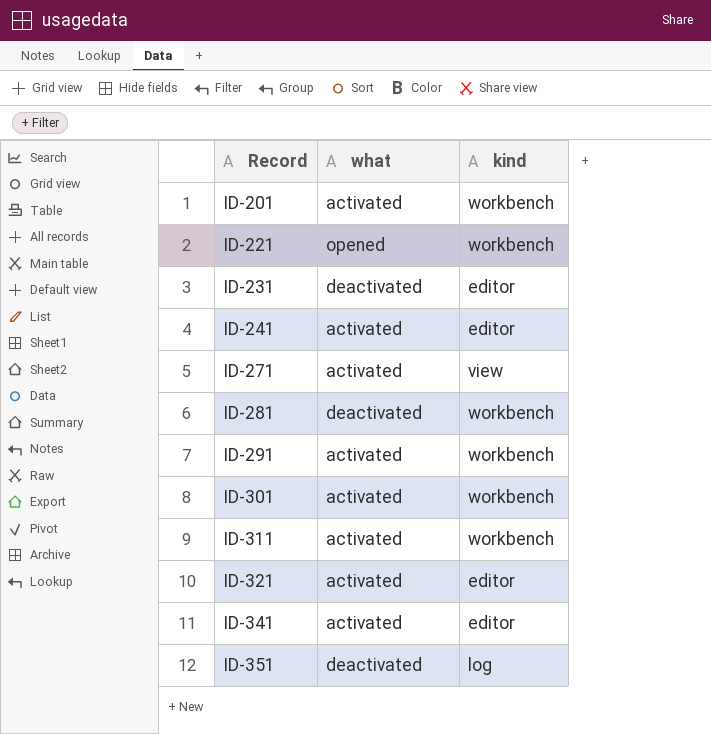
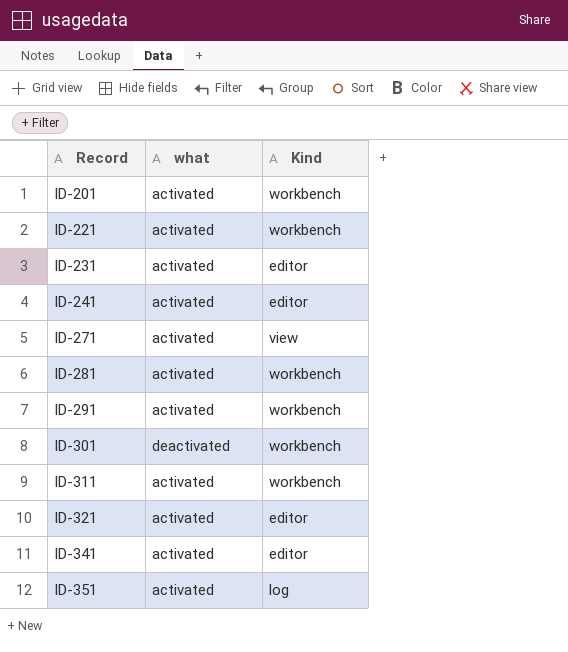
column name: kind -> Kind
ID-221 | what: opened -> activated
ID-231 | what: deactivated -> activated
ID-281 | what: deactivated -> activated
ID-301 | what: activated -> deactivated
ID-351 | what: deactivated -> activated

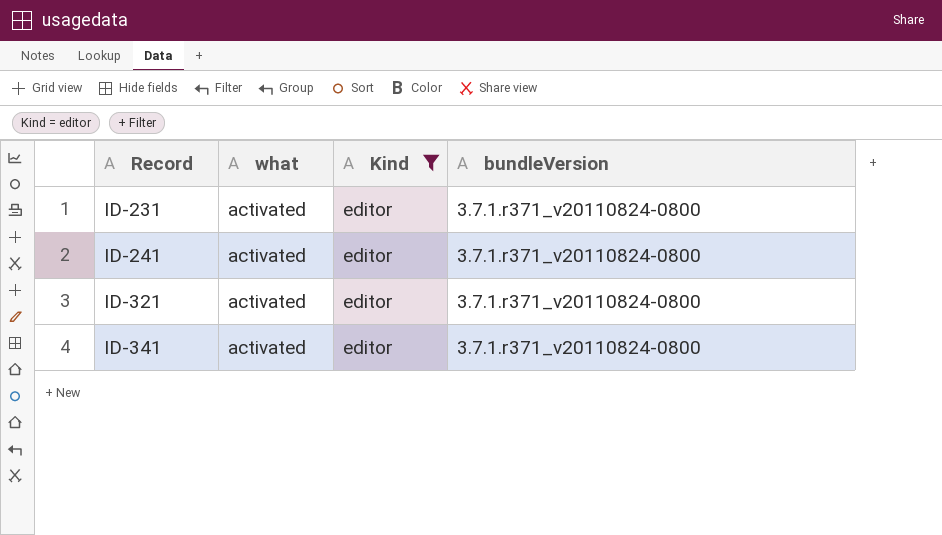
filter: none -> Kind = editor
column bundleVersion | position: none -> 4

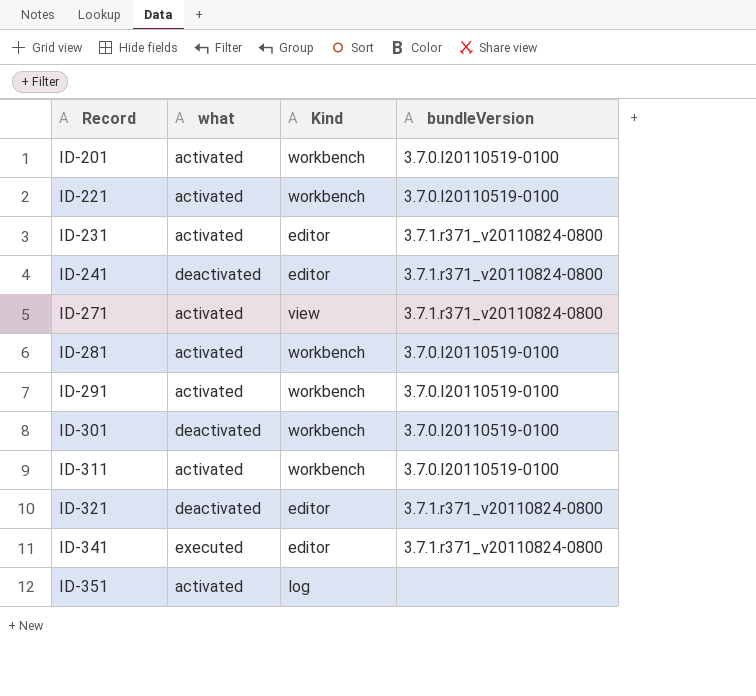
filter: Kind = editor -> none
ID-241 | what: activated -> deactivated
ID-321 | what: activated -> deactivated
ID-341 | what: activated -> executed

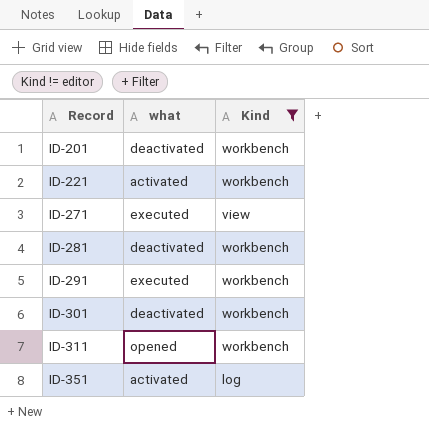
filter: none -> Kind != editor
column bundleVersion | position: 4 -> none
ID-201 | what: activated -> deactivated
ID-271 | what: activated -> executed
ID-281 | what: activated -> deactivated
ID-291 | what: activated -> executed
ID-311 | what: activated -> opened

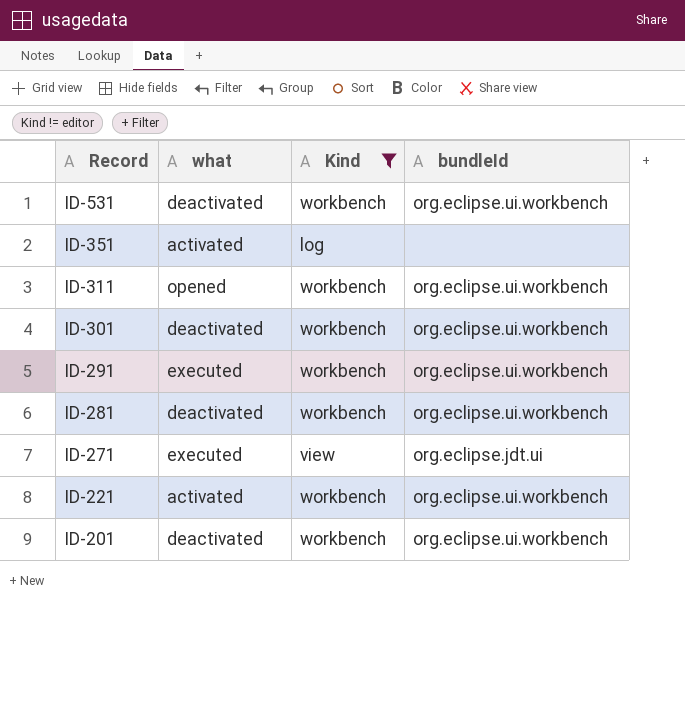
row order: Record ascending -> Record descending
column bundleId | position: none -> 4
row ID-531: none -> deactivated | workbench | org.eclipse.ui.workbench

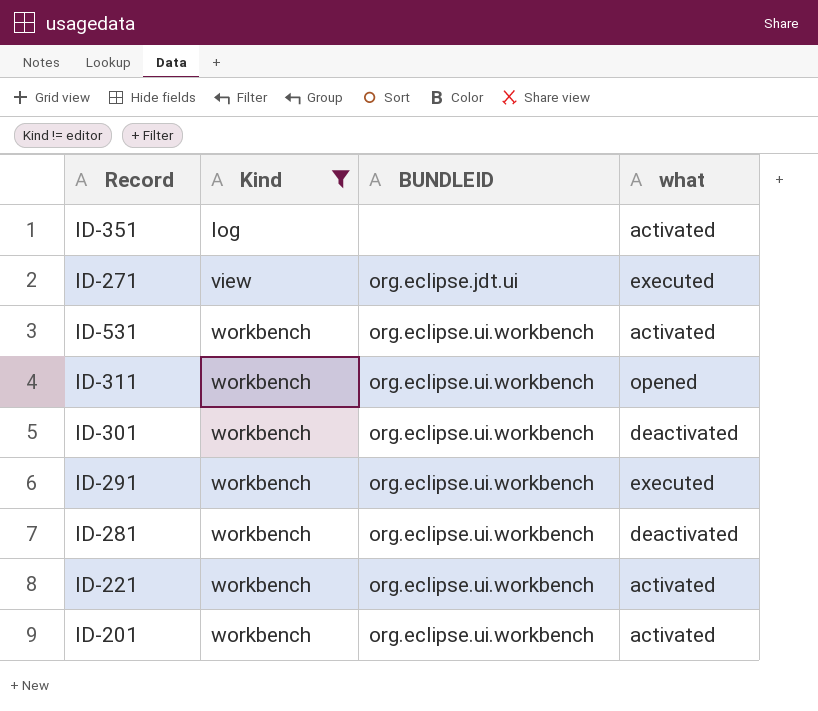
row order: Record descending -> Kind ascending
column name: bundleId -> BUNDLEID
column what | position: 2 -> 4
ID-531 | what: deactivated -> activated
ID-201 | what: deactivated -> activated

